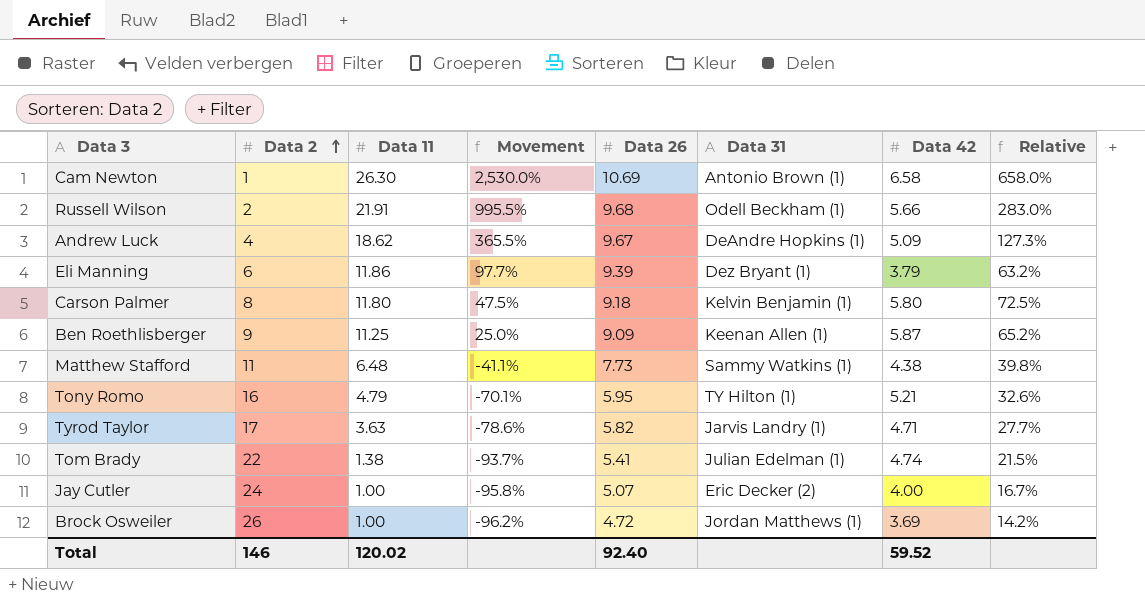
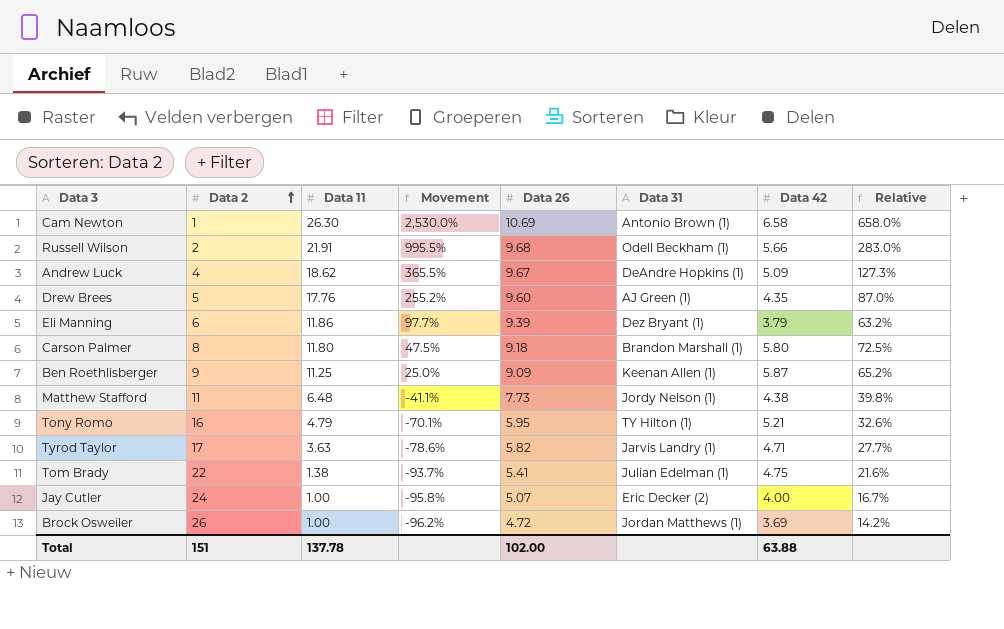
row Drew Brees: none -> 5 | 17.76 | 255.2% | 9.60 | AJ Green (1) | 4.35 | 87.0%
Carson Palmer | Data 31: Kelvin Benjamin (1) -> Brandon Marshall (1)
Matthew Stafford | Data 31: Sammy Watkins (1) -> Jordy Nelson (1)
Tom Brady | Data 42: 4.74 -> 4.75
Tom Brady | Relative: 21.5% -> 21.6%
Total | Data 2: 146 -> 151
Total | Data 11: 120.02 -> 137.78
Total | Data 26: 92.40 -> 102.00
Total | Data 42: 59.52 -> 63.88

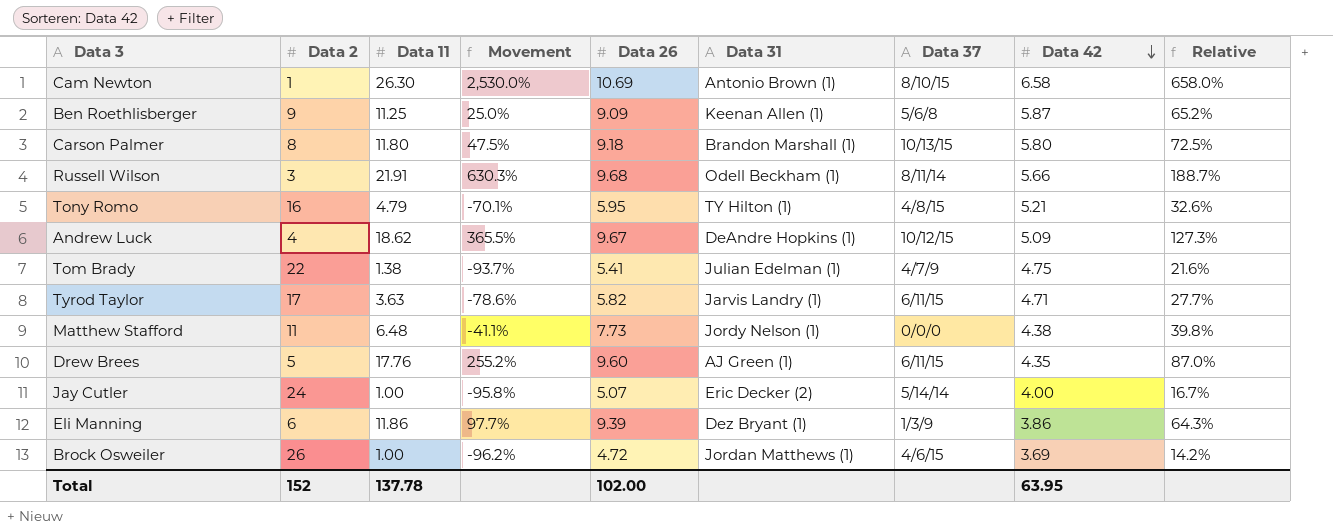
row order: Data 2 ascending -> Data 42 descending
column Data 37 | position: none -> 7
Russell Wilson | Data 2: 2 -> 3
Russell Wilson | Movement: 995.5% -> 630.3%
Russell Wilson | Relative: 283.0% -> 188.7%
Eli Manning | Data 42: 3.79 -> 3.86
Eli Manning | Relative: 63.2% -> 64.3%
Total | Data 2: 151 -> 152
Total | Data 42: 63.88 -> 63.95

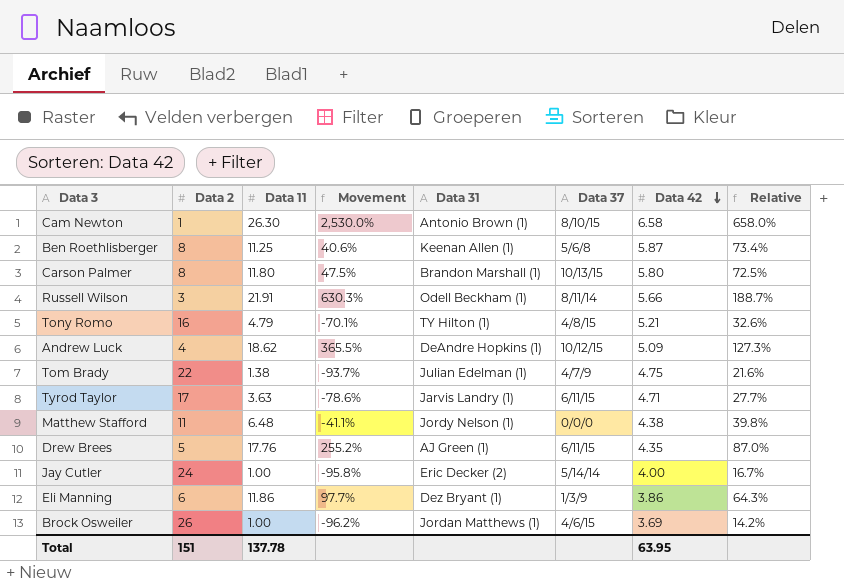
column Data 26 | position: 5 -> none
Ben Roethlisberger | Data 2: 9 -> 8
Ben Roethlisberger | Movement: 25.0% -> 40.6%
Ben Roethlisberger | Relative: 65.2% -> 73.4%
Total | Data 2: 152 -> 151

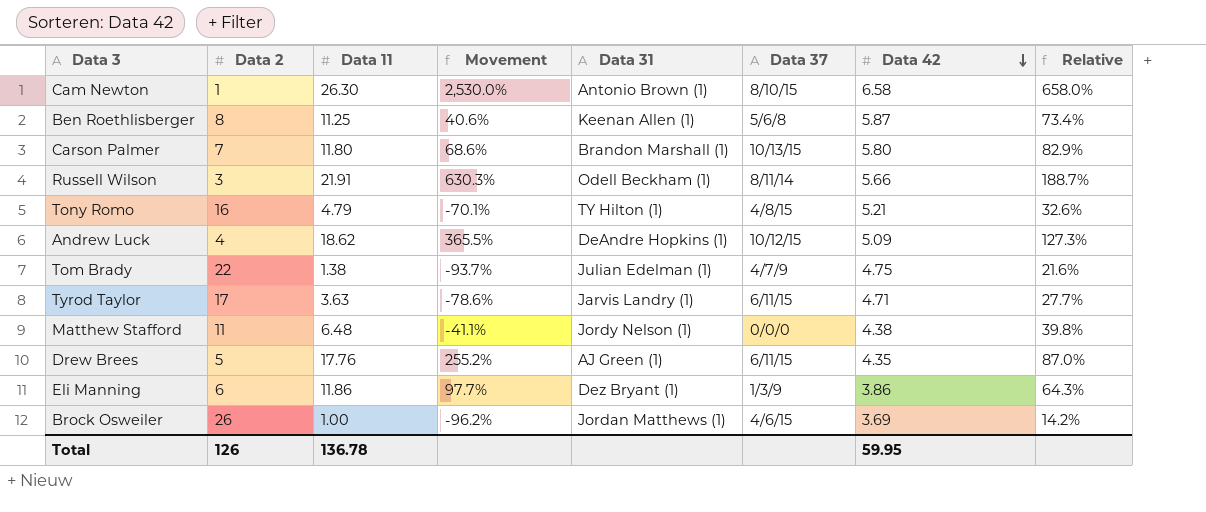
row Jay Cutler: 24 | 1.00 | -95.8% | Eric Decker (2) | 5/14/14 | 4.00 | 16.7% -> none
Carson Palmer | Data 2: 8 -> 7
Carson Palmer | Movement: 47.5% -> 68.6%
Carson Palmer | Relative: 72.5% -> 82.9%
Total | Data 2: 151 -> 126
Total | Data 11: 137.78 -> 136.78
Total | Data 42: 63.95 -> 59.95

